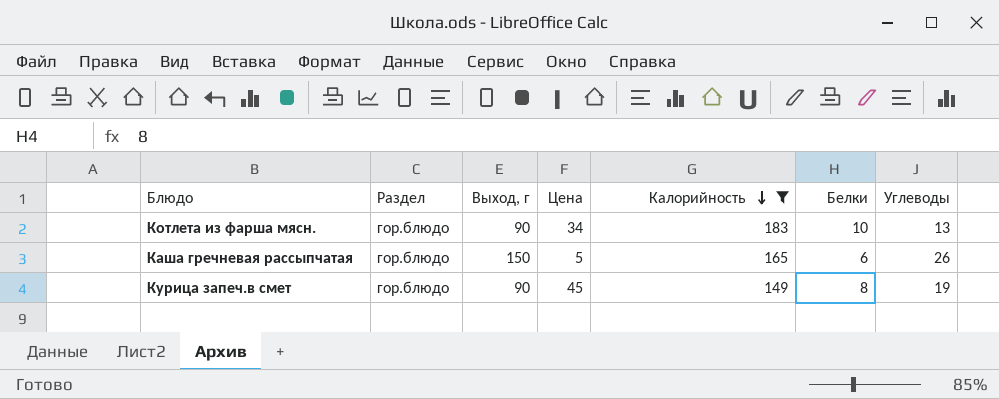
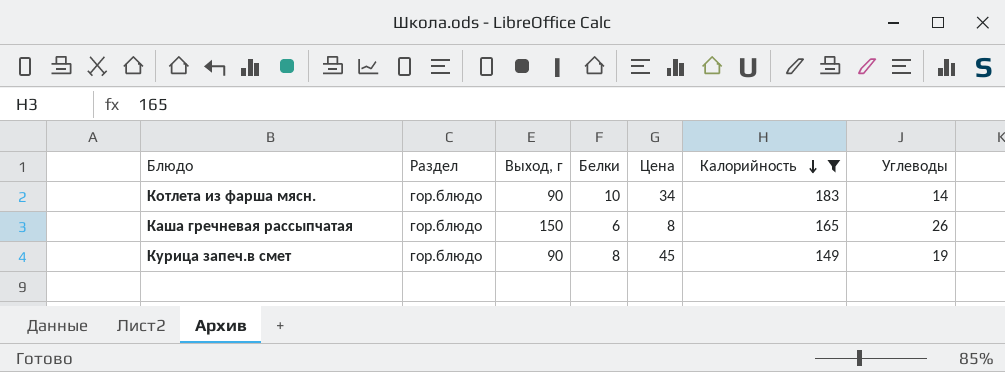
column Белки | position: 6 -> 4
Котлета из фарша мясн. | Углеводы: 13 -> 14
Каша гречневая рассыпчатая | Цена: 5 -> 8

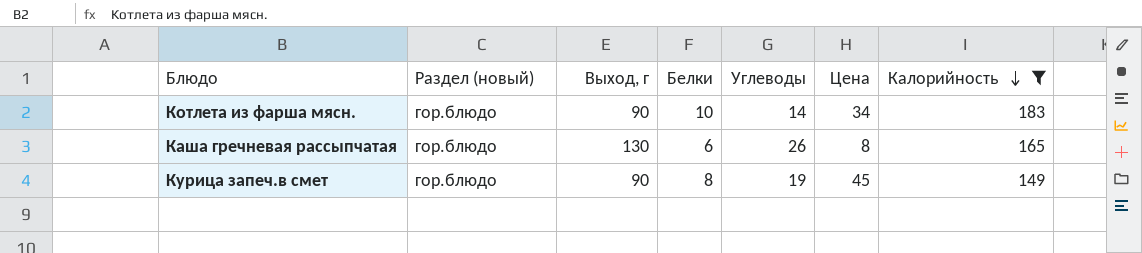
column name: Раздел -> Раздел (новый)
column Углеводы | position: 7 -> 5
Каша гречневая рассыпчатая | Выход, г: 150 -> 130

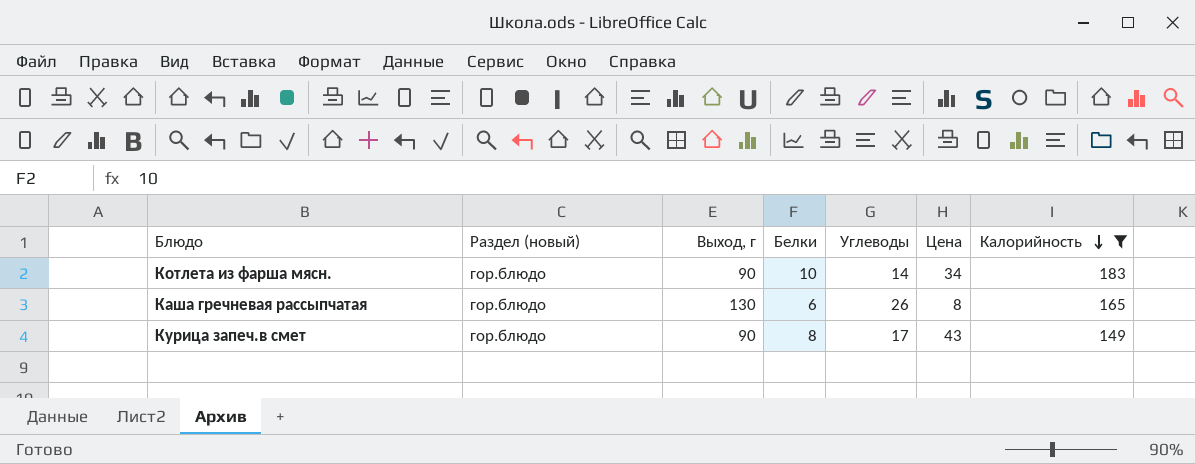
Курица запеч.в смет | Углеводы: 19 -> 17
Курица запеч.в смет | Цена: 45 -> 43

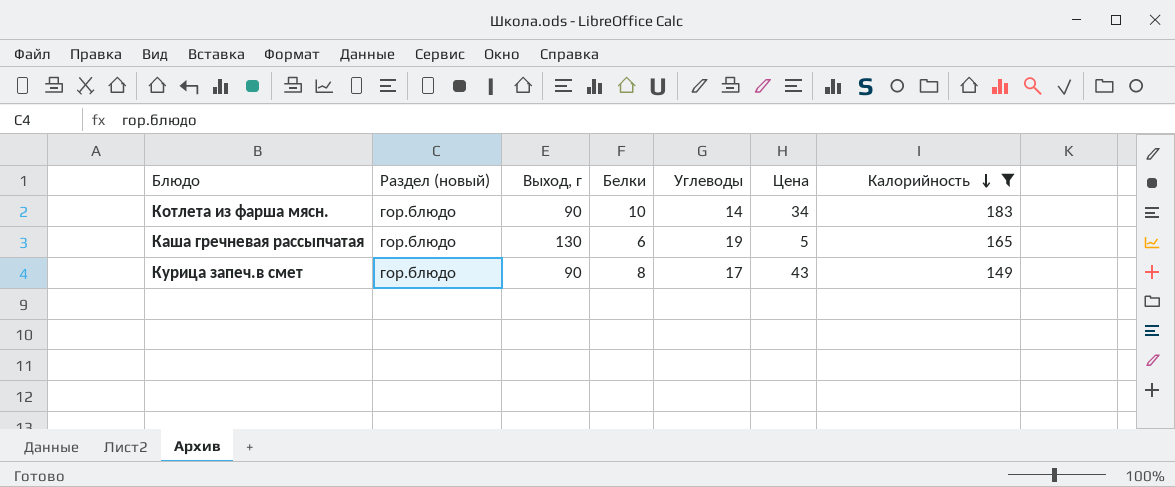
Каша гречневая рассыпчатая | Углеводы: 26 -> 19
Каша гречневая рассыпчатая | Цена: 8 -> 5

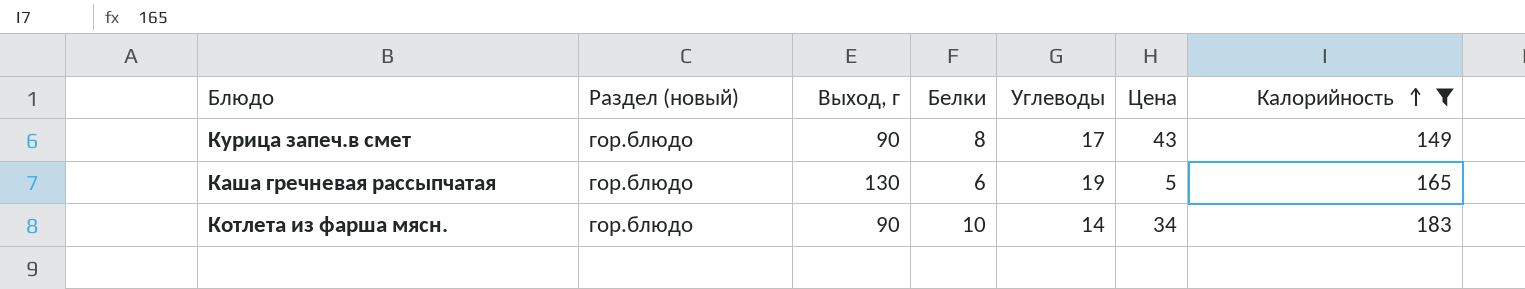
row order: Калорийность descending -> Калорийность ascending

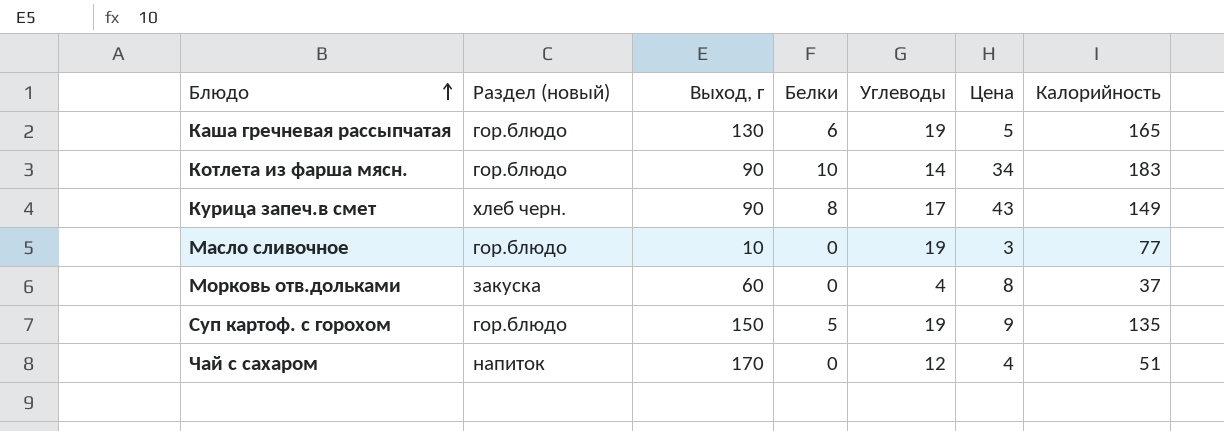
filter: Калорийность >= 149 -> none
row order: Калорийность ascending -> Блюдо ascending
Курица запеч.в смет | Раздел (новый): гор.блюдо -> хлеб черн.

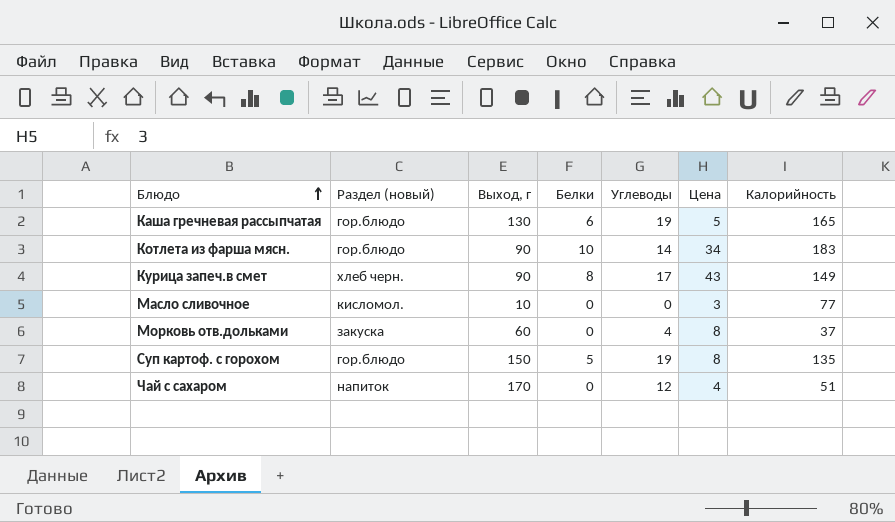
Масло сливочное | Раздел (новый): гор.блюдо -> кисломол.
Масло сливочное | Углеводы: 19 -> 0
Суп картоф. с горохом | Цена: 9 -> 8

